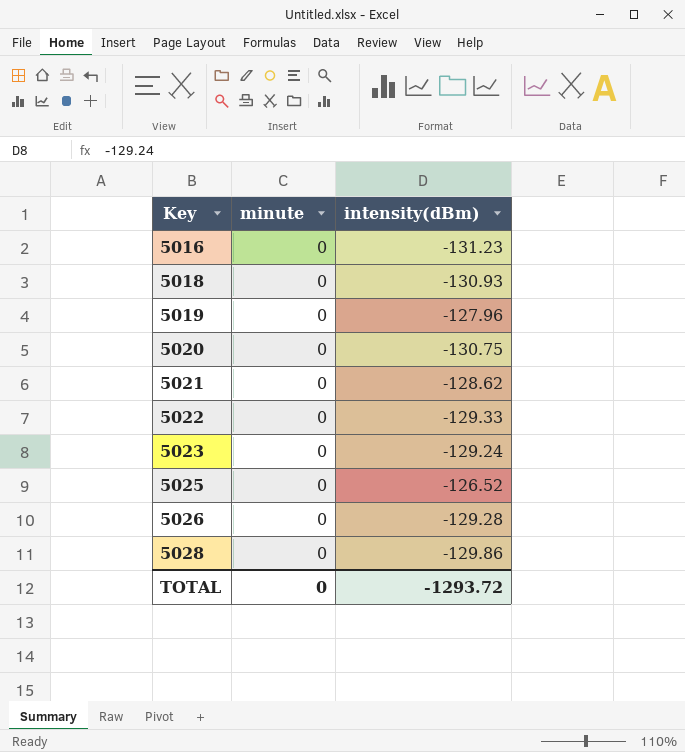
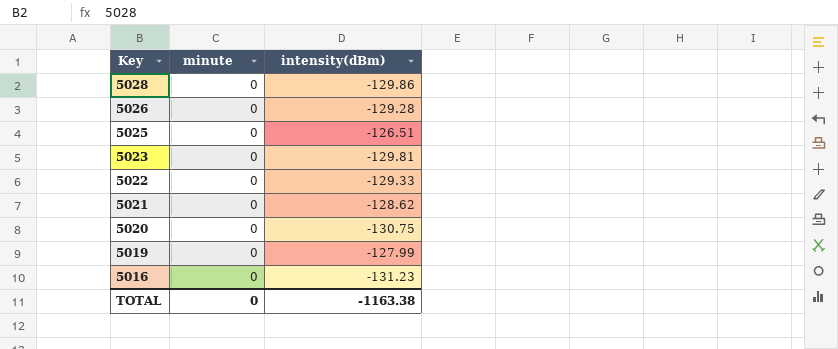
row order: Key ascending -> Key descending
row 5018: 0 | -130.93 -> none
5025 | intensity(dBm): -126.52 -> -126.51
5023 | intensity(dBm): -129.24 -> -129.81
5019 | intensity(dBm): -127.96 -> -127.99
TOTAL | intensity(dBm): -1293.72 -> -1163.38

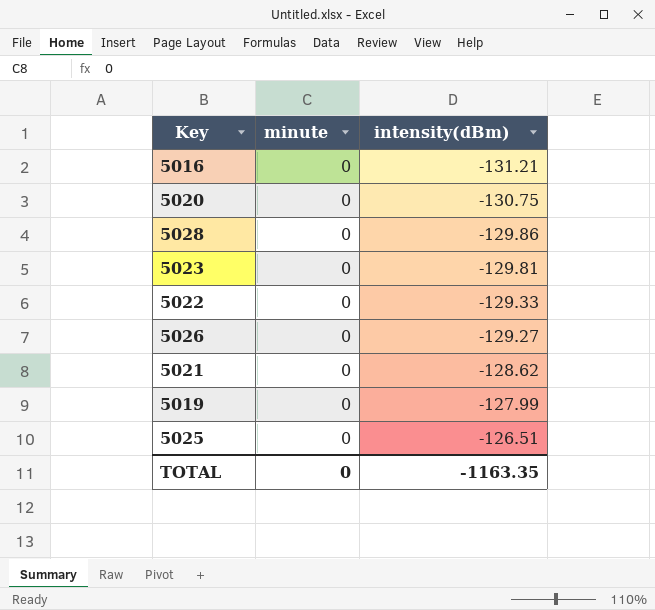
row order: Key descending -> intensity(dBm) ascending
5016 | intensity(dBm): -131.23 -> -131.21
5026 | intensity(dBm): -129.28 -> -129.27
TOTAL | intensity(dBm): -1163.38 -> -1163.35

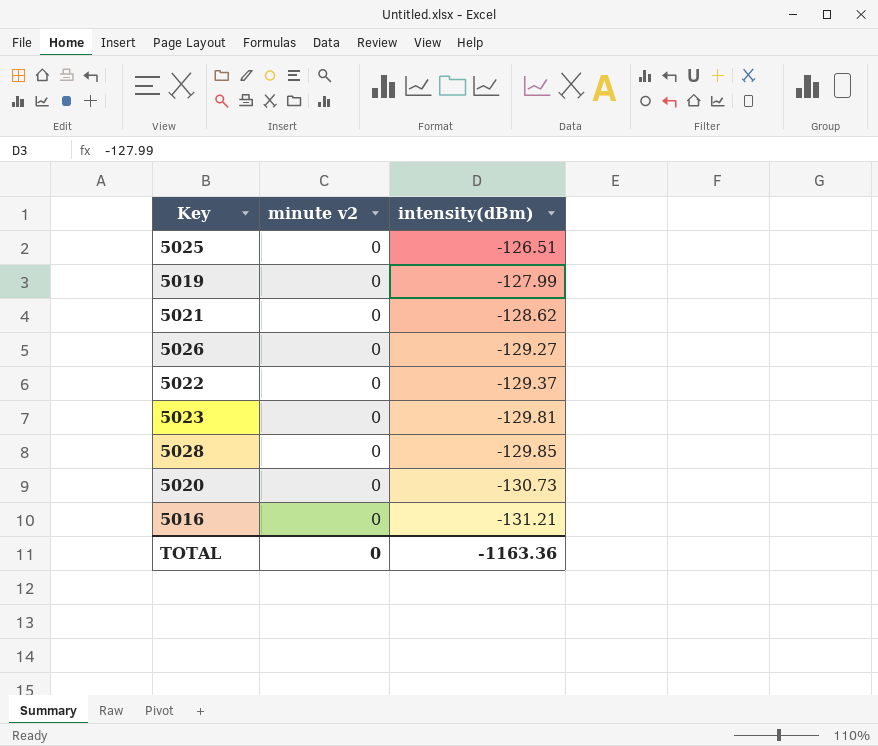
row order: intensity(dBm) ascending -> intensity(dBm) descending
column name: minute -> minute v2
5022 | intensity(dBm): -129.33 -> -129.37
5028 | intensity(dBm): -129.86 -> -129.85
5020 | intensity(dBm): -130.75 -> -130.73
TOTAL | intensity(dBm): -1163.35 -> -1163.36

